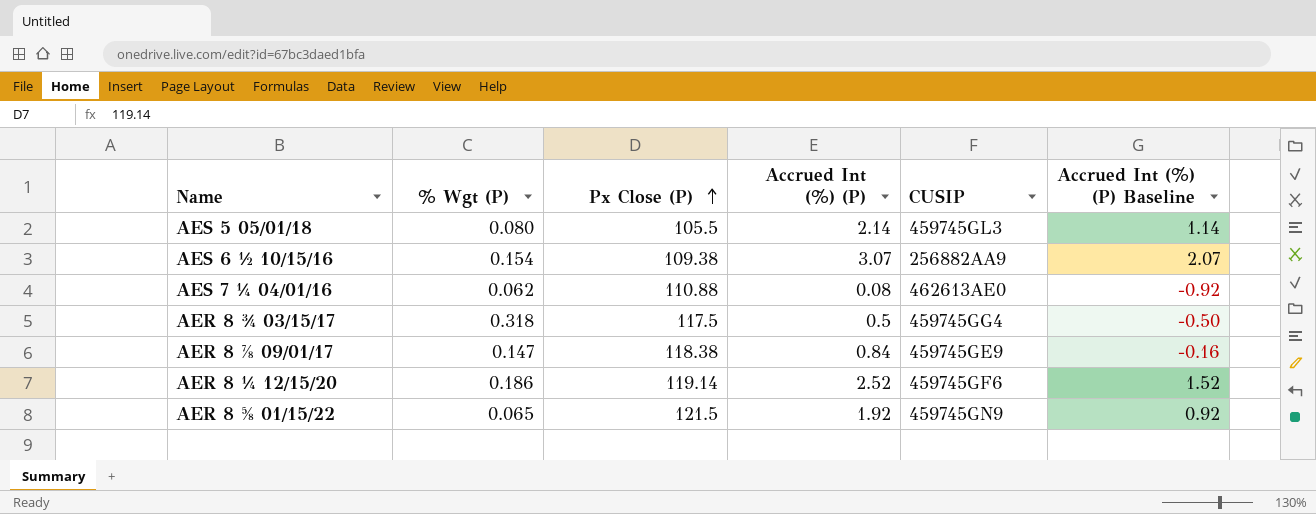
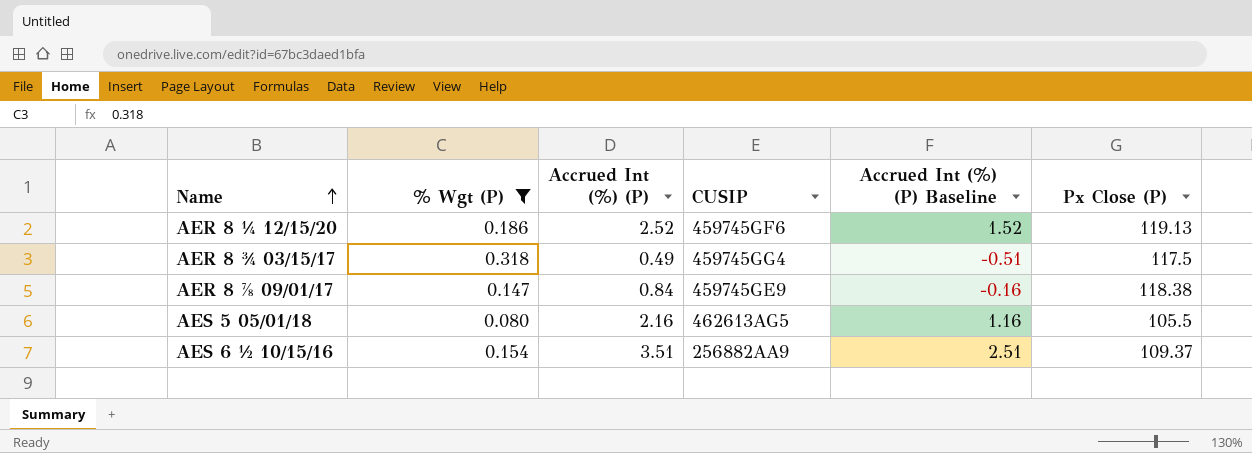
filter: none -> % Wgt (P) >= 0.080
row order: Px Close (P) ascending -> Name ascending
column Px Close (P) | position: 3 -> 6
AER 8 ¼ 12/15/20 | Px Close (P): 119.14 -> 119.13
AER 8 ¾ 03/15/17 | Accrued Int (%) (P): 0.5 -> 0.49
AER 8 ¾ 03/15/17 | Accrued Int (%) (P) Baseline: -0.50 -> -0.51
AES 5 05/01/18 | Accrued Int (%) (P): 2.14 -> 2.16
AES 5 05/01/18 | CUSIP: 459745GL3 -> 462613AG5
AES 5 05/01/18 | Accrued Int (%) (P) Baseline: 1.14 -> 1.16
AES 6 ½ 10/15/16 | Accrued Int (%) (P): 3.07 -> 3.51
AES 6 ½ 10/15/16 | Accrued Int (%) (P) Baseline: 2.07 -> 2.51
AES 6 ½ 10/15/16 | Px Close (P): 109.38 -> 109.37

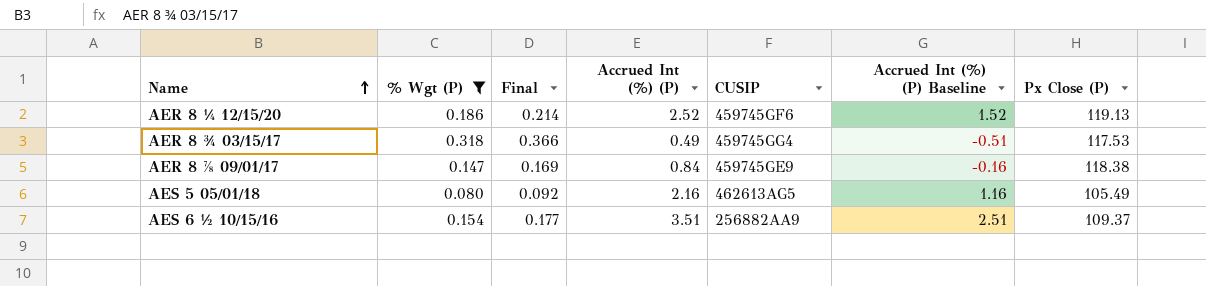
column Final | formula: none -> [% Wgt (P)] * 1.15
AER 8 ¾ 03/15/17 | Px Close (P): 117.5 -> 117.53
AES 5 05/01/18 | Px Close (P): 105.5 -> 105.49

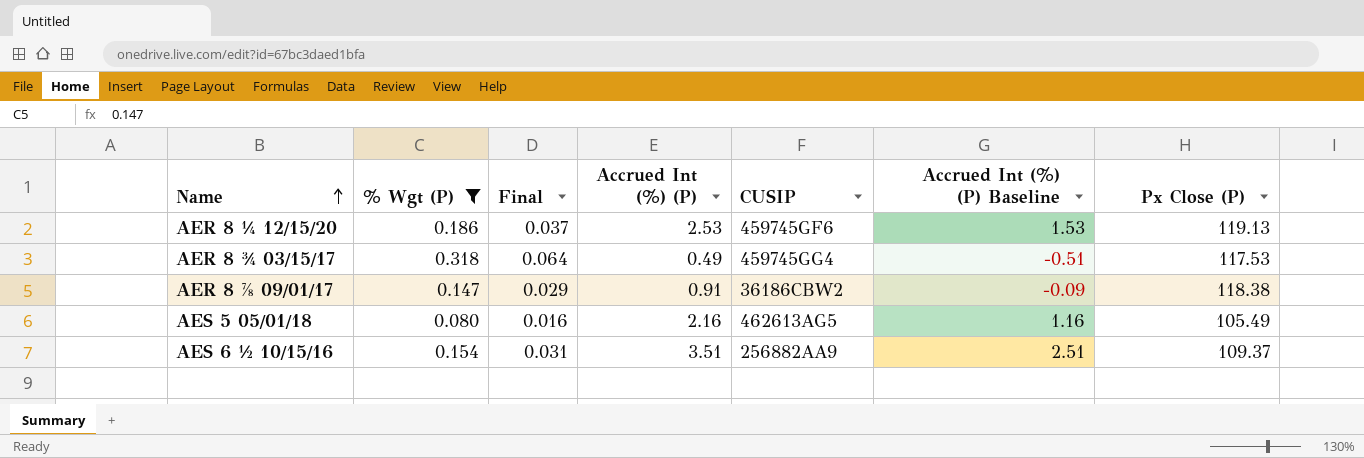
column Final | formula: [% Wgt (P)] * 1.15 -> [% Wgt (P)] * 0.2
AER 8 ¼ 12/15/20 | Accrued Int (%) (P): 2.52 -> 2.53
AER 8 ¼ 12/15/20 | Accrued Int (%) (P) Baseline: 1.52 -> 1.53
AER 8 ⅞ 09/01/17 | Accrued Int (%) (P): 0.84 -> 0.91
AER 8 ⅞ 09/01/17 | CUSIP: 459745GE9 -> 36186CBW2
AER 8 ⅞ 09/01/17 | Accrued Int (%) (P) Baseline: -0.16 -> -0.09

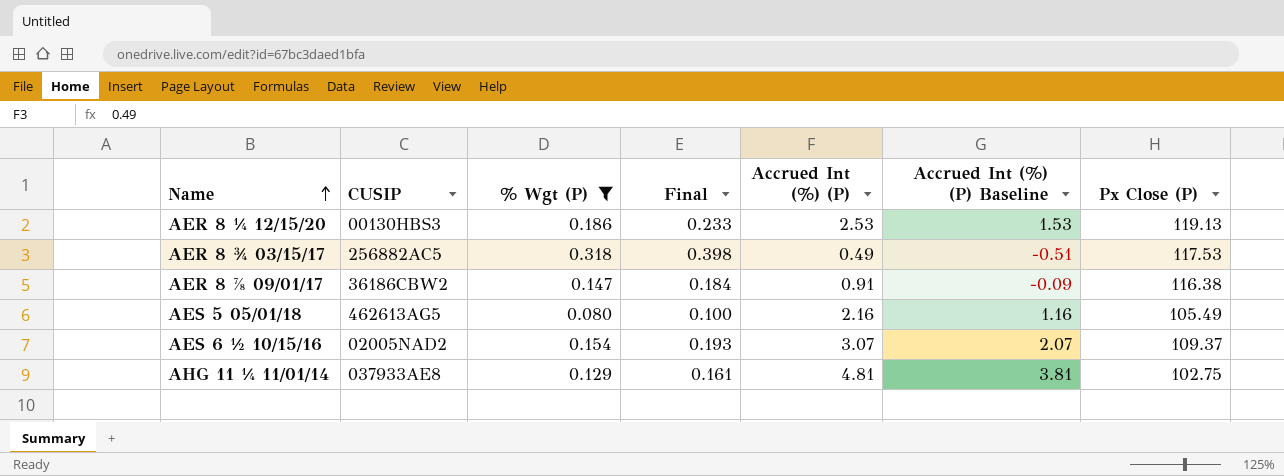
column CUSIP | position: 5 -> 2
column Final | formula: [% Wgt (P)] * 0.2 -> [% Wgt (P)] * 1.25
AER 8 ¼ 12/15/20 | CUSIP: 459745GF6 -> 00130HBS3
AER 8 ¾ 03/15/17 | CUSIP: 459745GG4 -> 256882AC5
AER 8 ⅞ 09/01/17 | Px Close (P): 118.38 -> 116.38
AES 6 ½ 10/15/16 | CUSIP: 256882AA9 -> 02005NAD2
AES 6 ½ 10/15/16 | Accrued Int (%) (P): 3.51 -> 3.07
AES 6 ½ 10/15/16 | Accrued Int (%) (P) Baseline: 2.51 -> 2.07
row AHG 11 ¼ 11/01/14: none -> 037933AE8 | 0.129 | 0.161 | 4.81 | 3.81 | 102.75

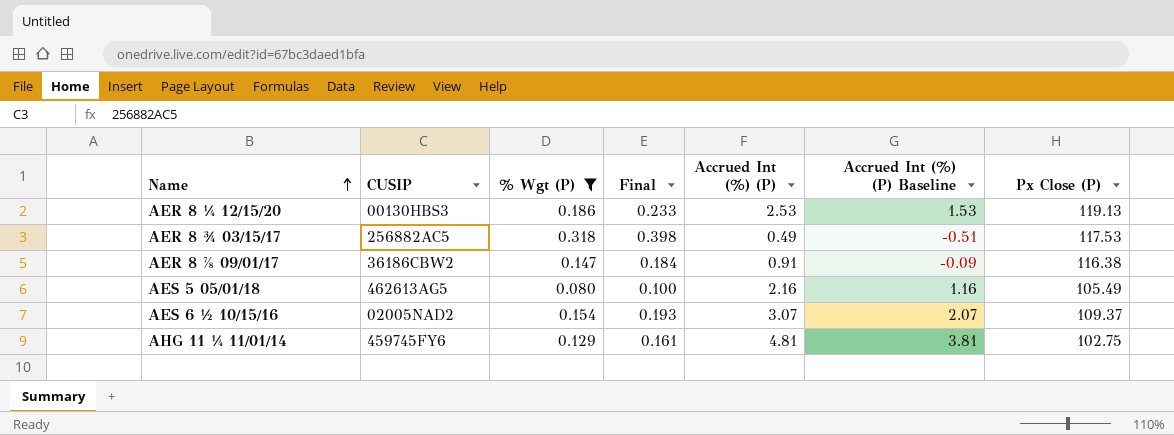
AHG 11 ¼ 11/01/14 | CUSIP: 037933AE8 -> 459745FY6

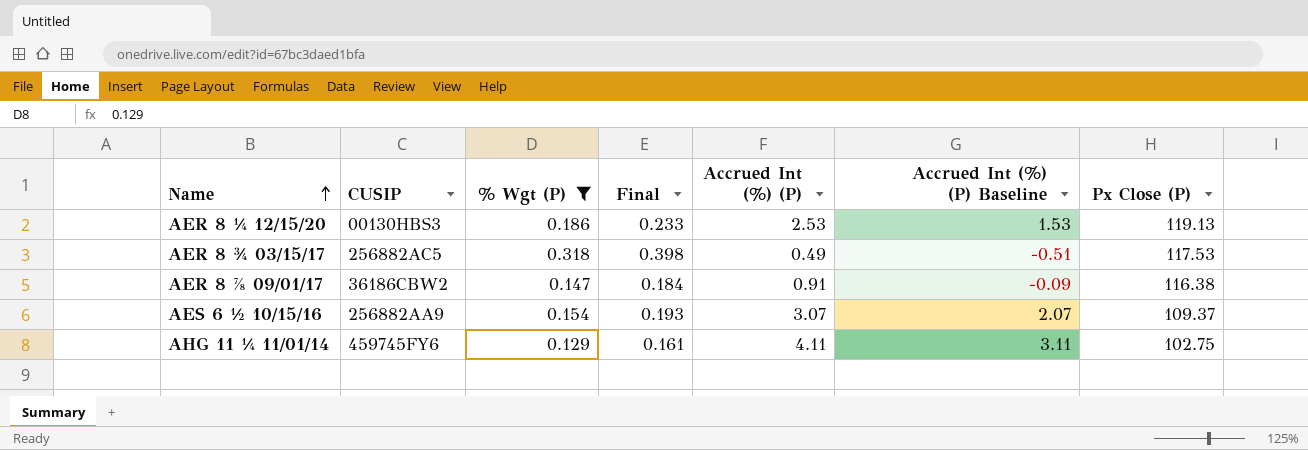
row AES 5 05/01/18: 462613AG5 | 0.080 | 0.100 | 2.16 | 1.16 | 105.49 -> none
AES 6 ½ 10/15/16 | CUSIP: 02005NAD2 -> 256882AA9
AHG 11 ¼ 11/01/14 | Accrued Int (%) (P): 4.81 -> 4.11
AHG 11 ¼ 11/01/14 | Accrued Int (%) (P) Baseline: 3.81 -> 3.11

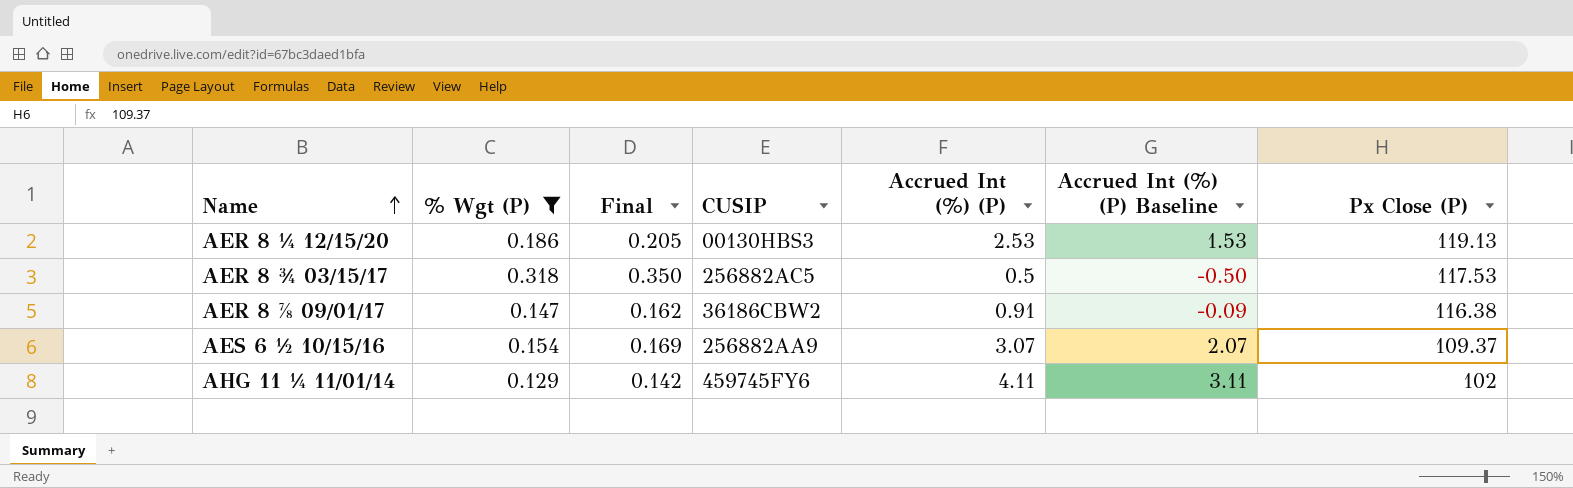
column Final | formula: [% Wgt (P)] * 1.25 -> [% Wgt (P)] * 1.1
column CUSIP | position: 2 -> 4
AER 8 ¾ 03/15/17 | Accrued Int (%) (P): 0.49 -> 0.5
AER 8 ¾ 03/15/17 | Accrued Int (%) (P) Baseline: -0.51 -> -0.50
AHG 11 ¼ 11/01/14 | Px Close (P): 102.75 -> 102

